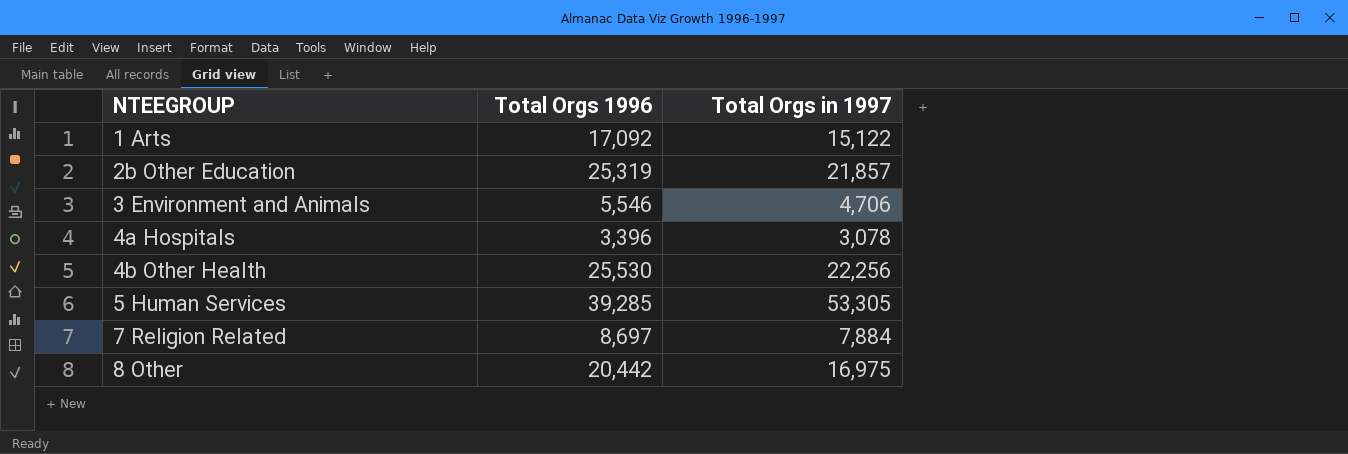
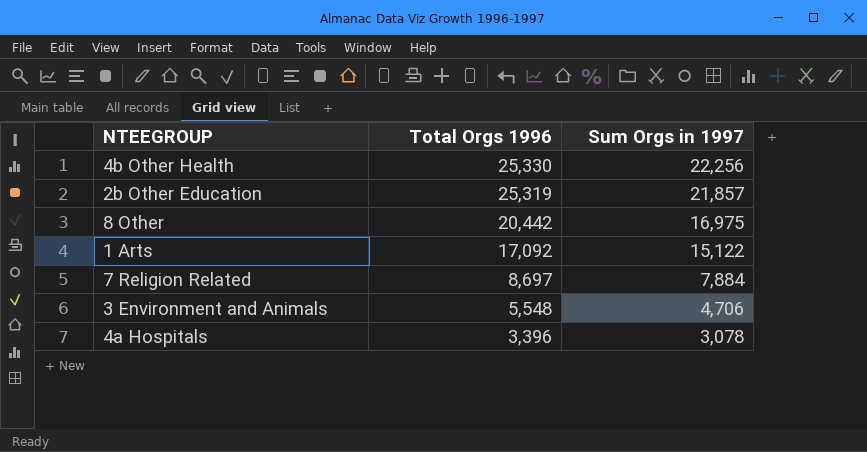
row order: NTEEGROUP ascending -> Total Orgs 1996 descending
column name: Total Orgs in 1997 -> Sum Orgs in 1997
row 5 Human Services: 39,285 | 53,305 -> none
4b Other Health | Total Orgs 1996: 25,530 -> 25,330
3 Environment and Animals | Total Orgs 1996: 5,546 -> 5,548

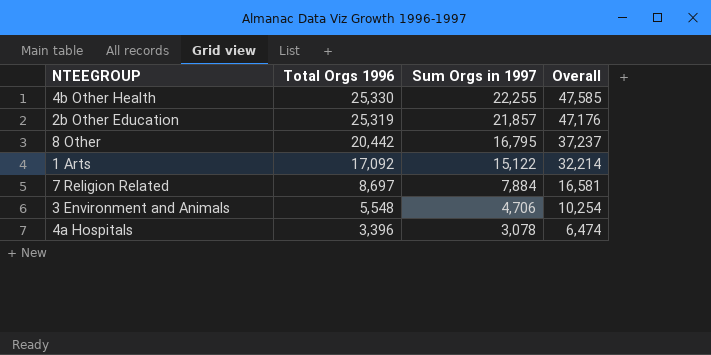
column Overall | formula: none -> [Total Orgs 1996] + [Sum Orgs in 1997]
4b Other Health | Sum Orgs in 1997: 22,256 -> 22,255
8 Other | Sum Orgs in 1997: 16,975 -> 16,795

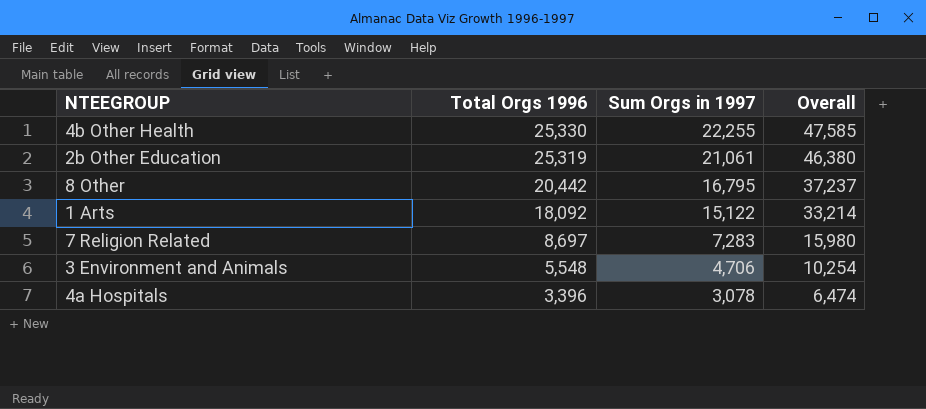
2b Other Education | Sum Orgs in 1997: 21,857 -> 21,061
2b Other Education | Overall: 47,176 -> 46,380
1 Arts | Total Orgs 1996: 17,092 -> 18,092
1 Arts | Overall: 32,214 -> 33,214
7 Religion Related | Sum Orgs in 1997: 7,884 -> 7,283
7 Religion Related | Overall: 16,581 -> 15,980

